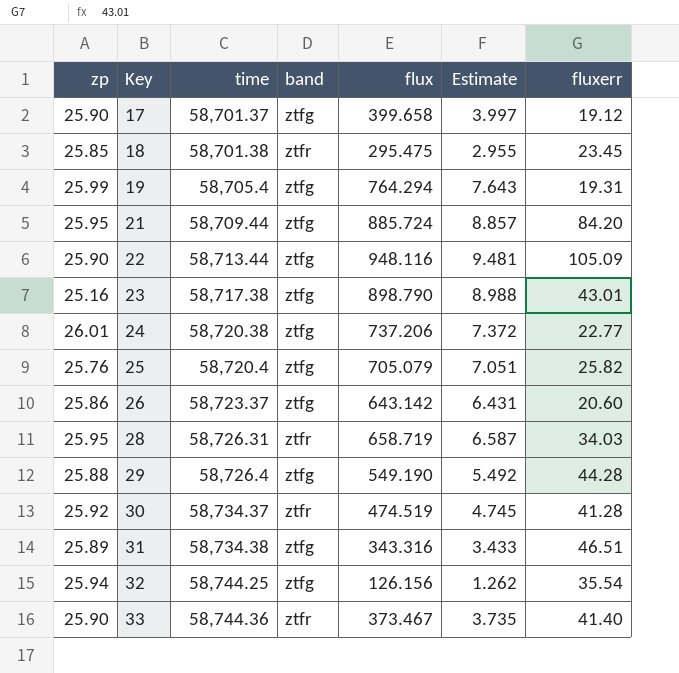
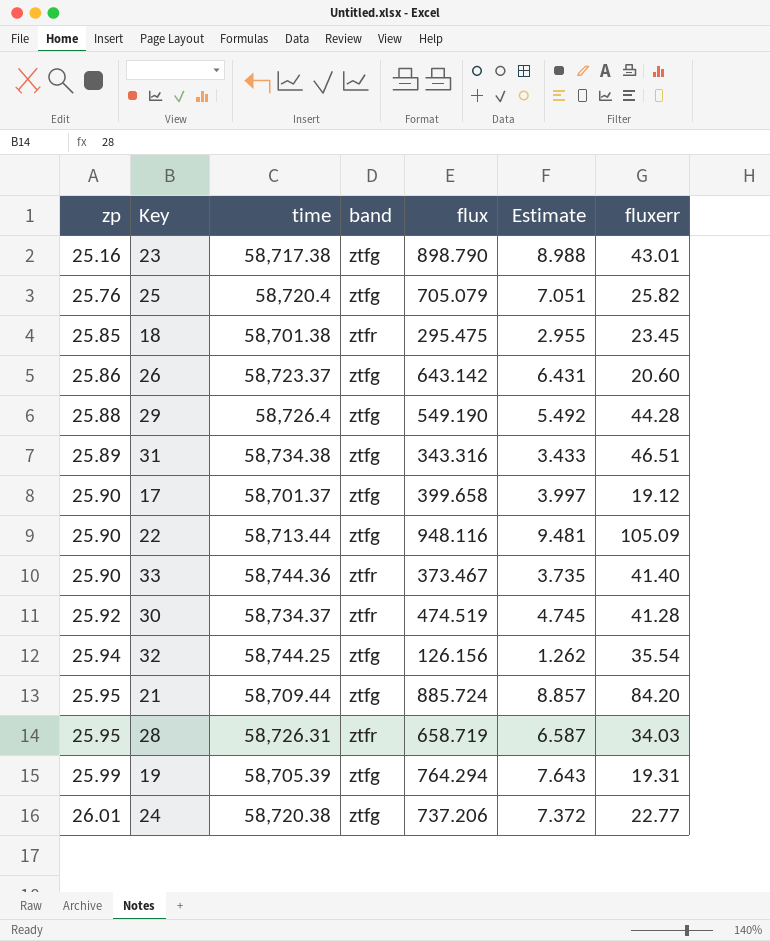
row order: Key ascending -> zp ascending
19 | time: 58,705.4 -> 58,705.39

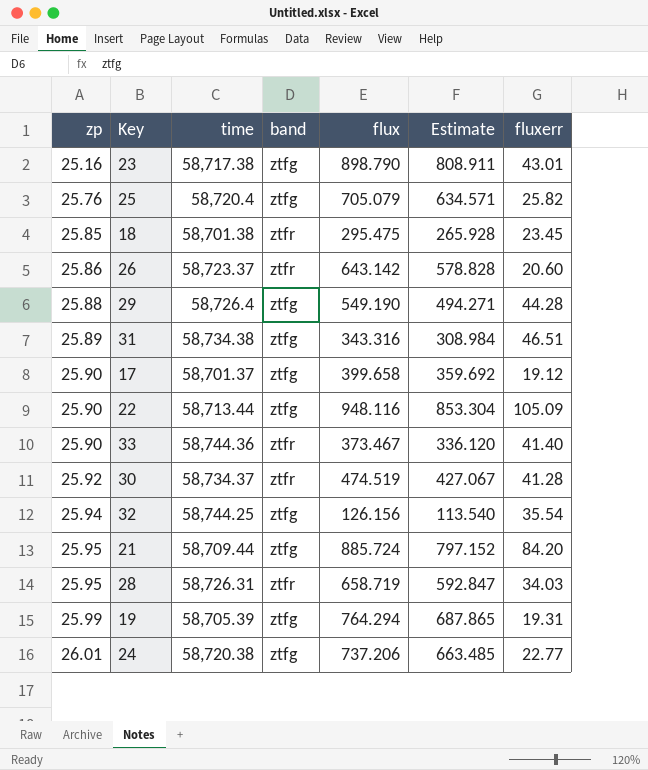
column Estimate | formula: [flux] * 0.01 -> [flux] * 0.9
26 | band: ztfg -> ztfr

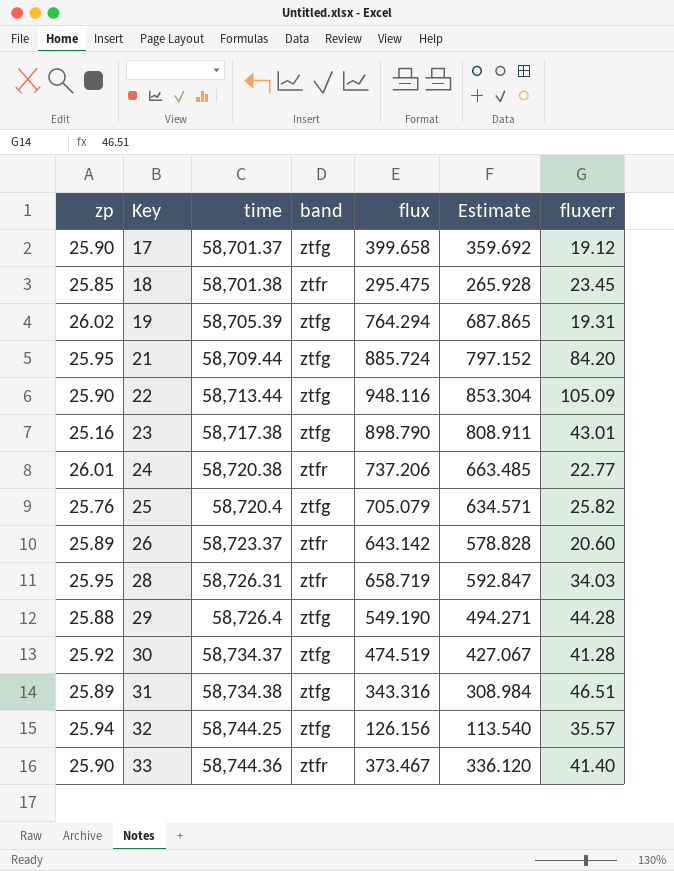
row order: zp ascending -> Key ascending
19 | zp: 25.99 -> 26.02
24 | band: ztfg -> ztfr
26 | zp: 25.86 -> 25.89
30 | band: ztfr -> ztfg
32 | fluxerr: 35.54 -> 35.57

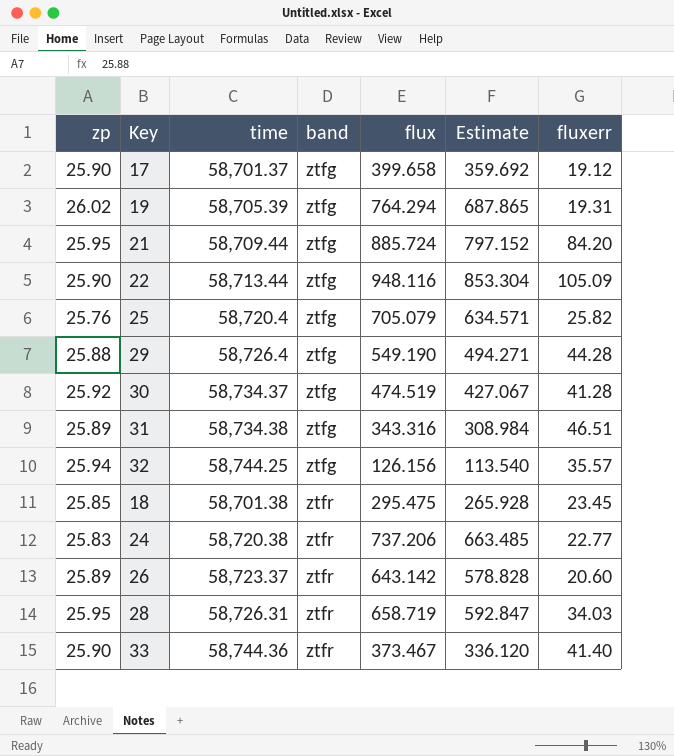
row order: Key ascending -> band ascending
row 23: 25.16 | 58,717.38 | ztfg | 898.790 | 808.911 | 43.01 -> none
24 | zp: 26.01 -> 25.83

